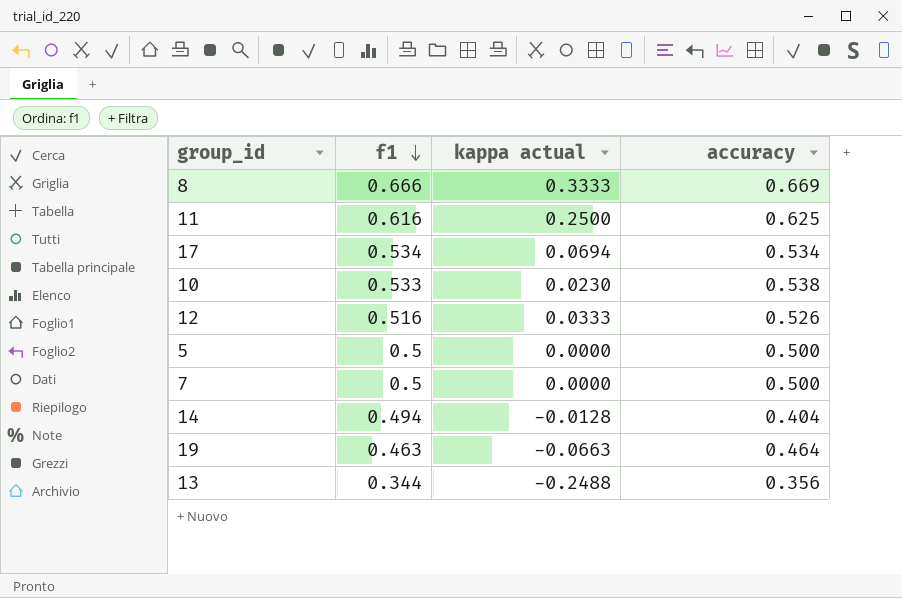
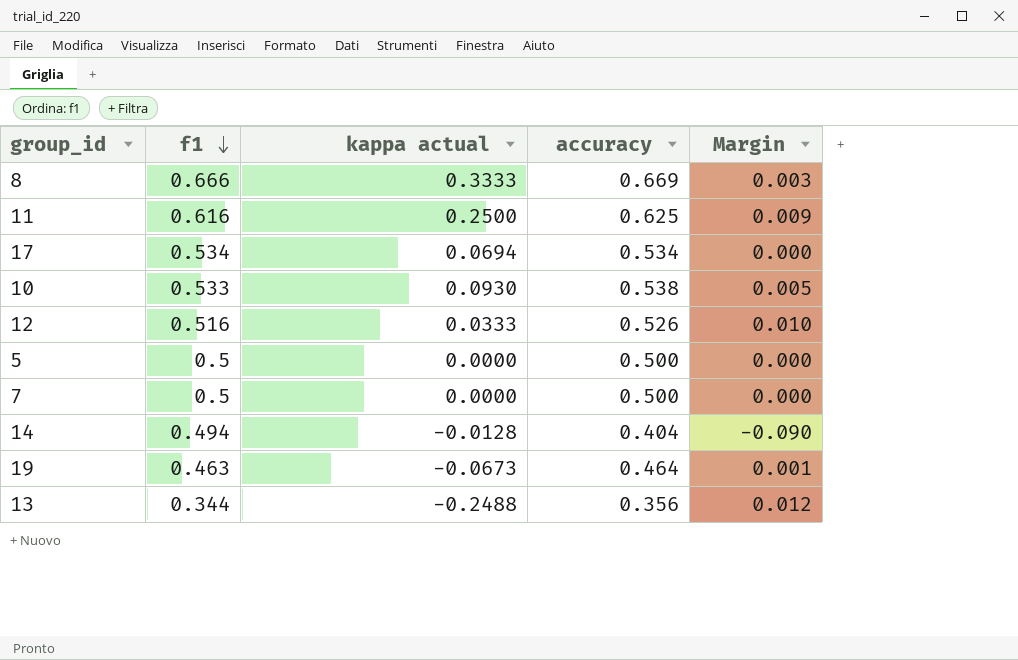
column Margin | formula: none -> [accuracy] - [f1]
10 | kappa actual: 0.0230 -> 0.0930
19 | kappa actual: -0.0663 -> -0.0673

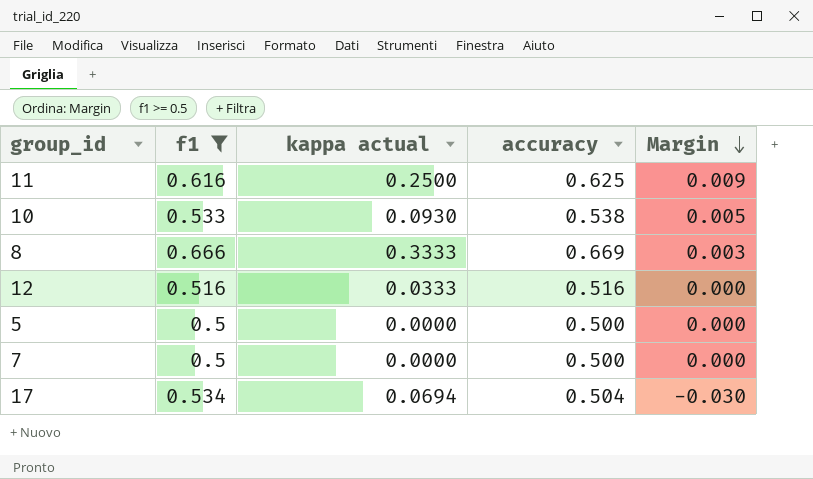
filter: none -> f1 >= 0.5
row order: f1 descending -> Margin descending
12 | accuracy: 0.526 -> 0.516
12 | Margin: 0.010 -> 0.000
17 | accuracy: 0.534 -> 0.504
17 | Margin: 0.000 -> -0.030

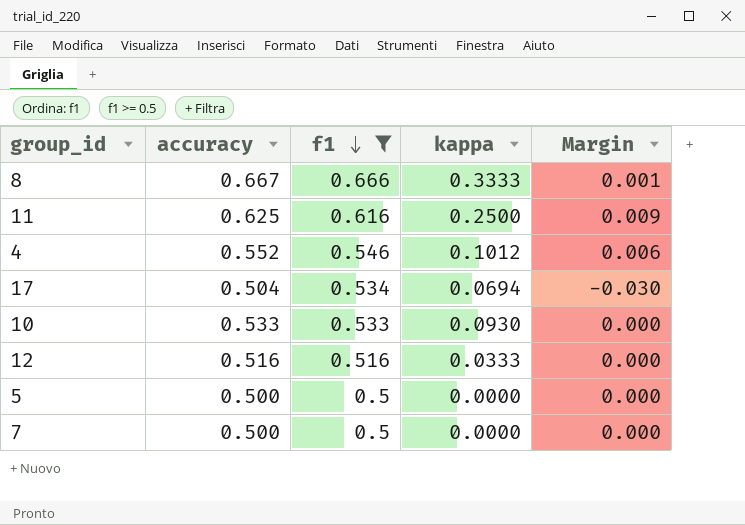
row order: Margin descending -> f1 descending
column accuracy | position: 4 -> 2
column name: kappa actual -> kappa
8 | accuracy: 0.669 -> 0.667
8 | Margin: 0.003 -> 0.001
row 4: none -> 0.552 | 0.546 | 0.1012 | 0.006
10 | accuracy: 0.538 -> 0.533
10 | Margin: 0.005 -> 0.000

